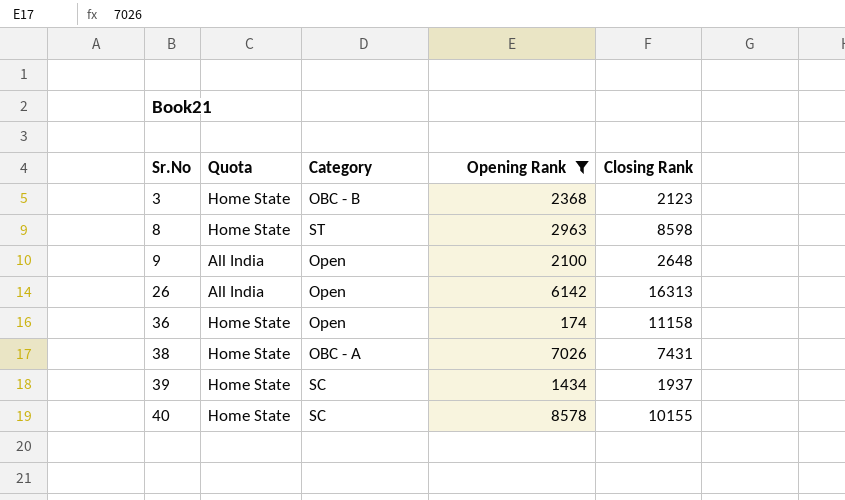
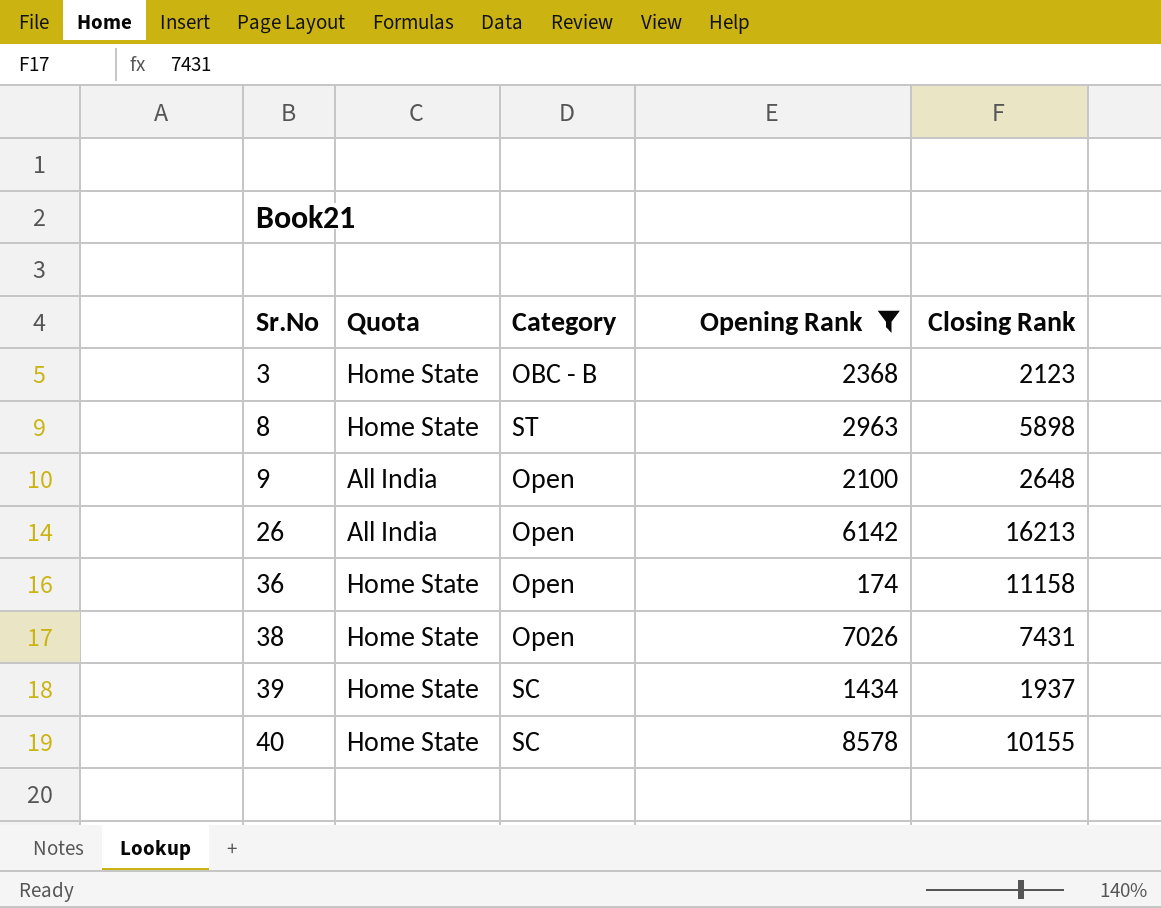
8 | Closing Rank: 8598 -> 5898
26 | Closing Rank: 16313 -> 16213
38 | Category: OBC - A -> Open

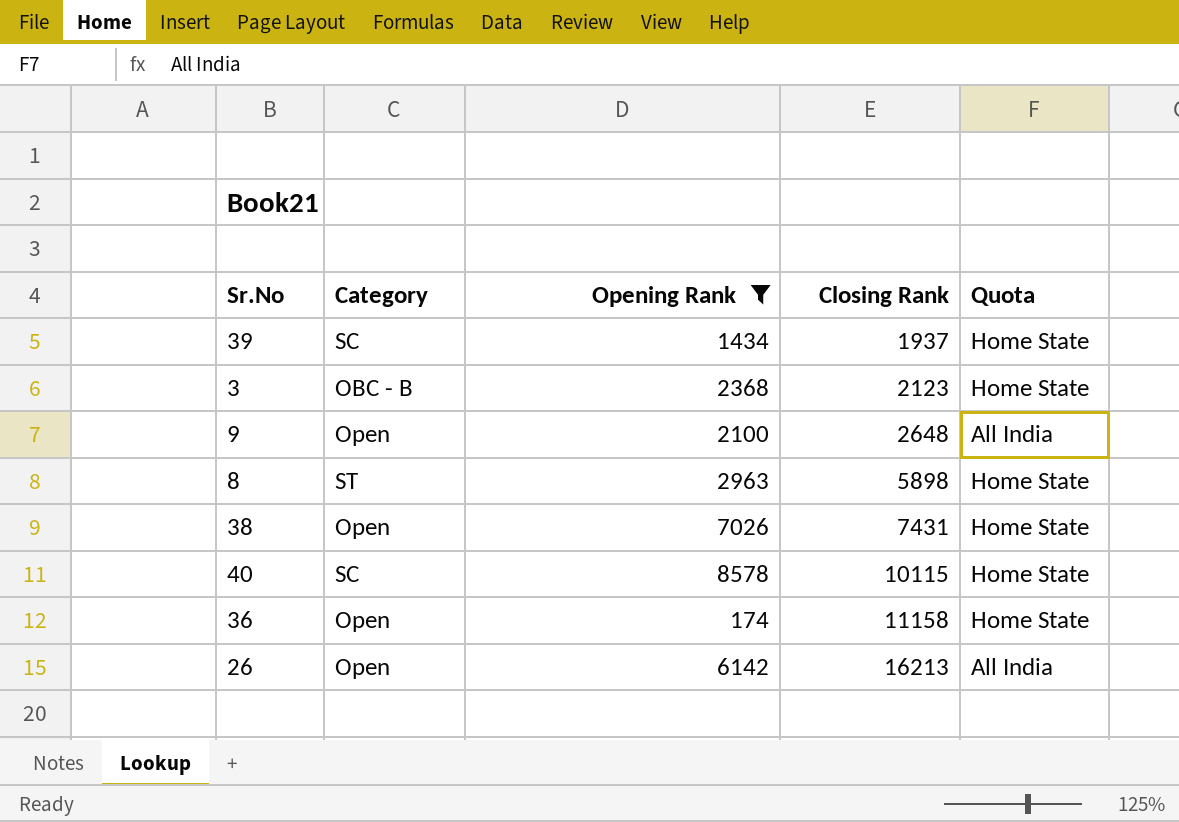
row order: Sr.No ascending -> Closing Rank ascending
column Quota | position: 2 -> 5
40 | Closing Rank: 10155 -> 10115

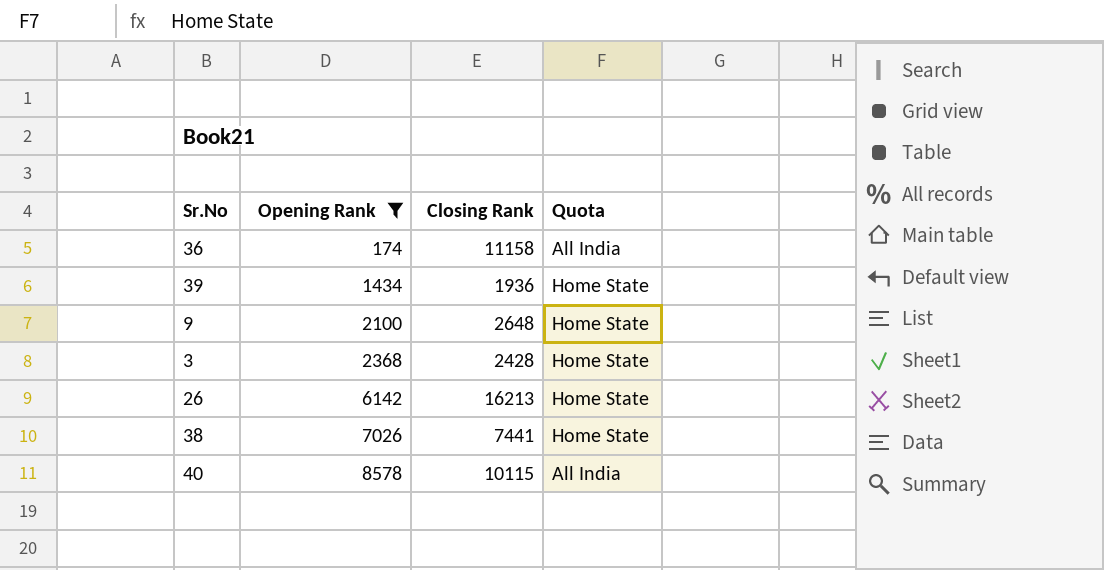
row order: Closing Rank ascending -> Opening Rank ascending
column Category | position: 2 -> none
row 8: ST | 2963 | 5898 | Home State -> none
36 | Quota: Home State -> All India
39 | Closing Rank: 1937 -> 1936
9 | Quota: All India -> Home State
3 | Closing Rank: 2123 -> 2428
26 | Quota: All India -> Home State
38 | Closing Rank: 7431 -> 7441
40 | Quota: Home State -> All India

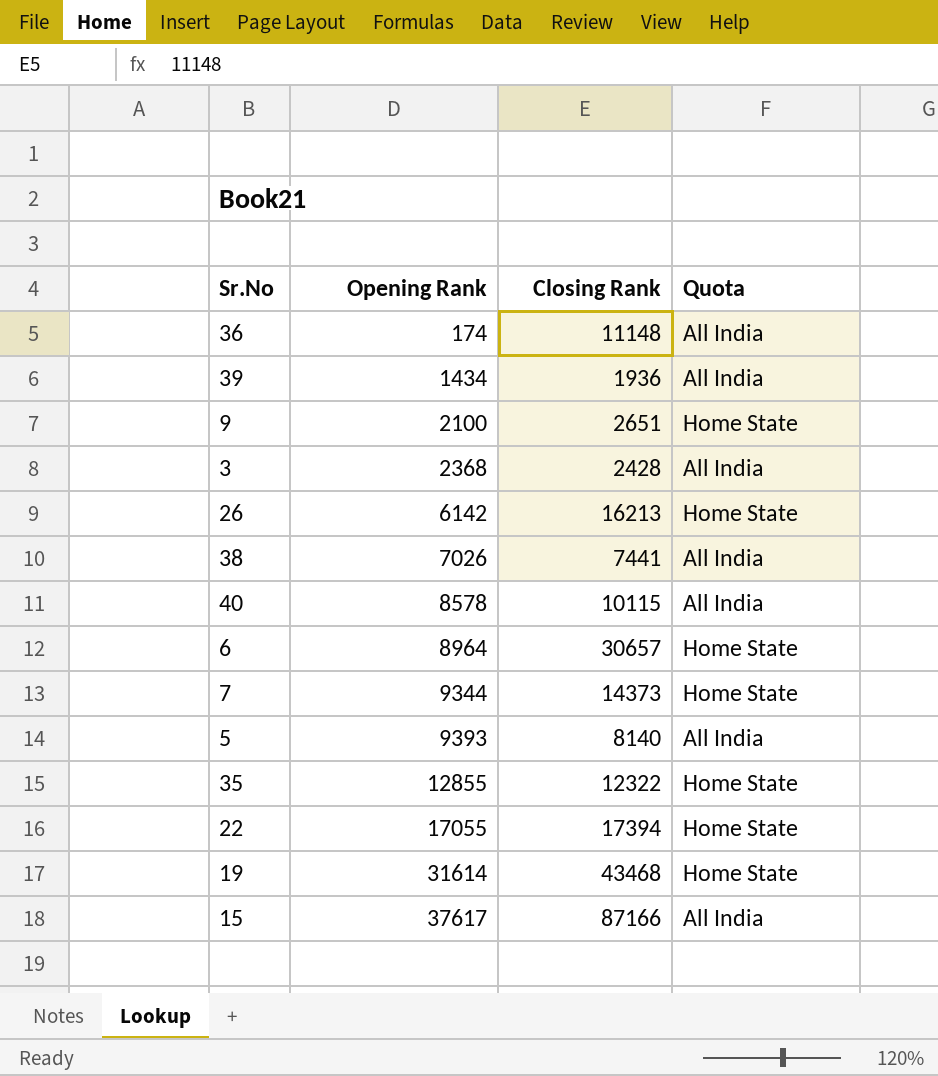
filter: Opening Rank <= 8578 -> none
36 | Closing Rank: 11158 -> 11148
39 | Quota: Home State -> All India
9 | Closing Rank: 2648 -> 2651
3 | Quota: Home State -> All India
38 | Quota: Home State -> All India

